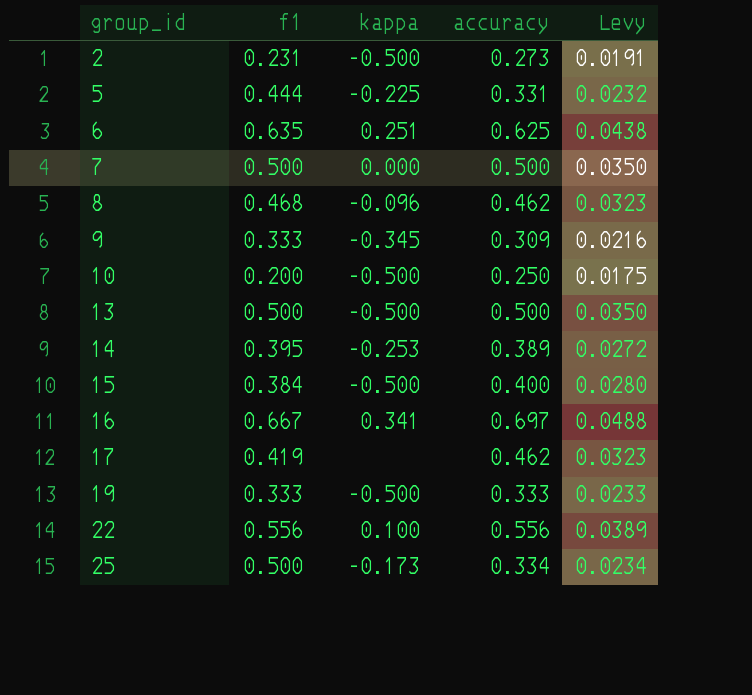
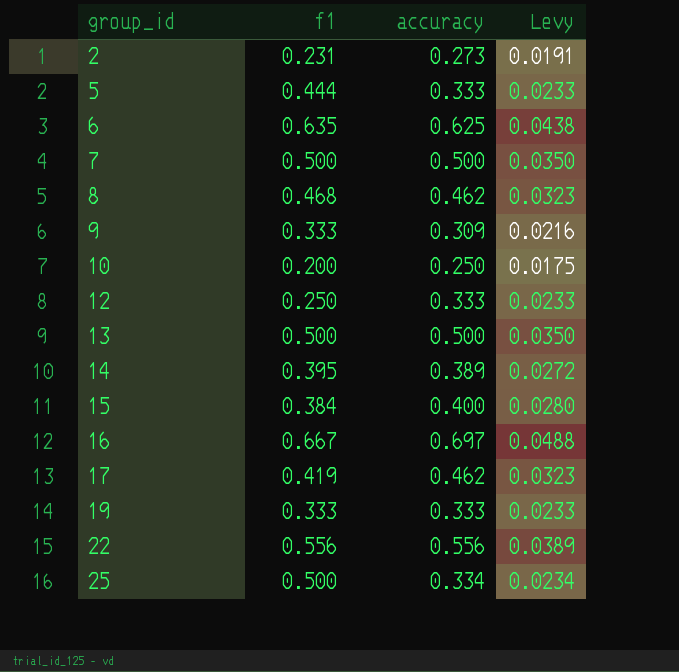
column kappa | position: 3 -> none
5 | accuracy: 0.331 -> 0.333
5 | Levy: 0.0232 -> 0.0233
row 12: none -> 0.250 | 0.333 | 0.0233

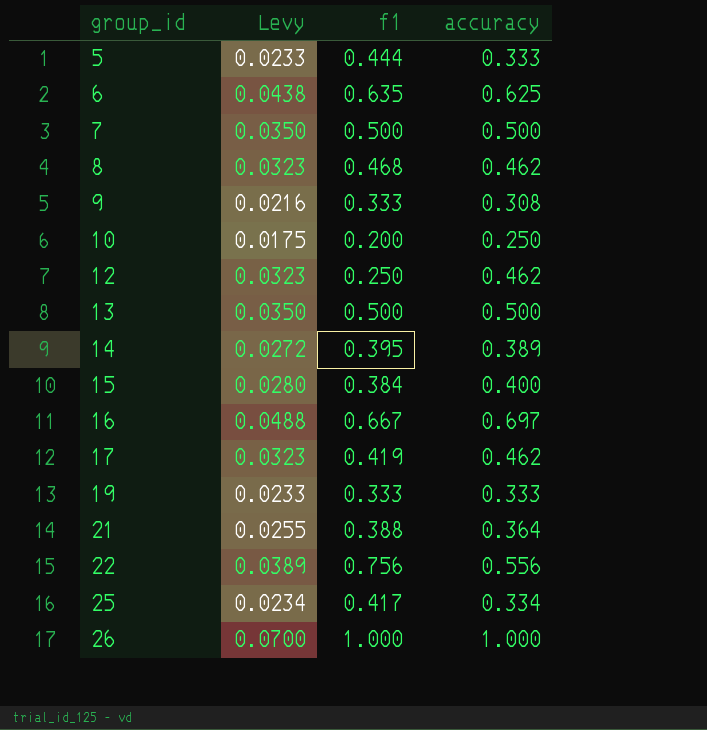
column Levy | position: 4 -> 2
row 2: 0.231 | 0.273 | 0.0191 -> none
9 | accuracy: 0.309 -> 0.308
12 | Levy: 0.0233 -> 0.0323
12 | accuracy: 0.333 -> 0.462
row 21: none -> 0.0255 | 0.388 | 0.364
22 | f1: 0.556 -> 0.756
25 | f1: 0.500 -> 0.417
row 26: none -> 0.0700 | 1.000 | 1.000

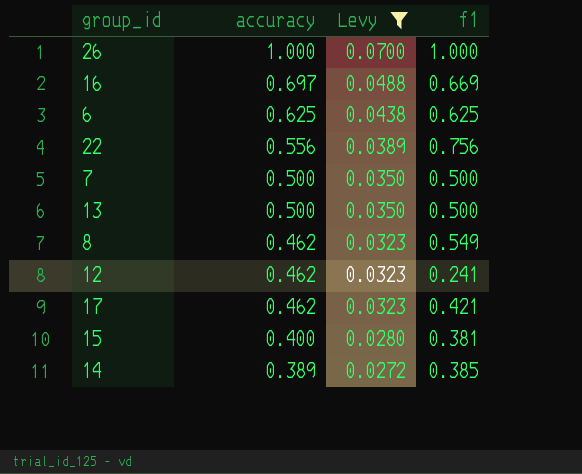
filter: none -> Levy >= 0.0272
row order: group_id ascending -> accuracy descending
column accuracy | position: 4 -> 2
16 | f1: 0.667 -> 0.669
6 | f1: 0.635 -> 0.625
8 | f1: 0.468 -> 0.549
12 | f1: 0.250 -> 0.241
17 | f1: 0.419 -> 0.421
15 | f1: 0.384 -> 0.381
14 | f1: 0.395 -> 0.385

